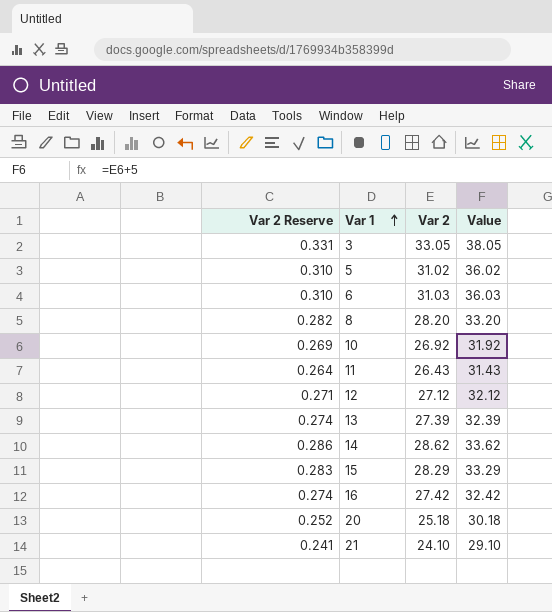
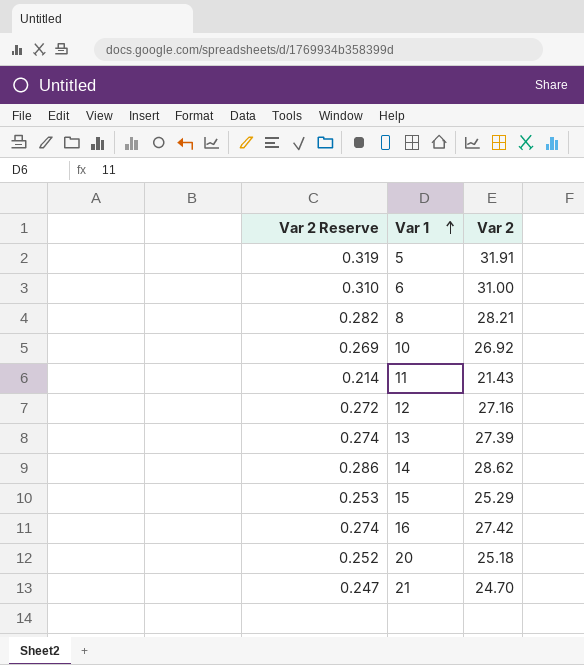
column Value | formula: [Var 2] + 5 -> none
row 3: 0.331 | 33.05 | 38.05 -> none
5 | Var 2 Reserve: 0.310 -> 0.319
5 | Var 2: 31.02 -> 31.91
6 | Var 2: 31.03 -> 31.00
8 | Var 2: 28.20 -> 28.21
11 | Var 2 Reserve: 0.264 -> 0.214
11 | Var 2: 26.43 -> 21.43
12 | Var 2 Reserve: 0.271 -> 0.272
12 | Var 2: 27.12 -> 27.16
15 | Var 2 Reserve: 0.283 -> 0.253
15 | Var 2: 28.29 -> 25.29
21 | Var 2 Reserve: 0.241 -> 0.247
21 | Var 2: 24.10 -> 24.70

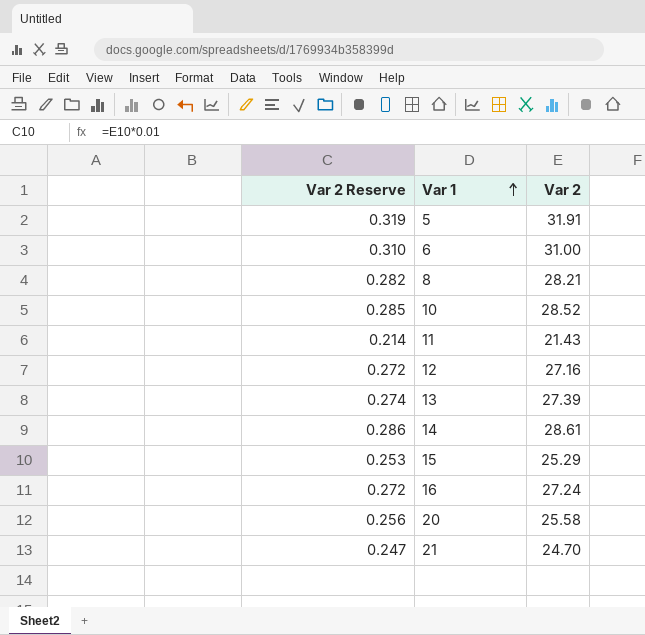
10 | Var 2 Reserve: 0.269 -> 0.285
10 | Var 2: 26.92 -> 28.52
14 | Var 2: 28.62 -> 28.61
16 | Var 2 Reserve: 0.274 -> 0.272
16 | Var 2: 27.42 -> 27.24
20 | Var 2 Reserve: 0.252 -> 0.256
20 | Var 2: 25.18 -> 25.58

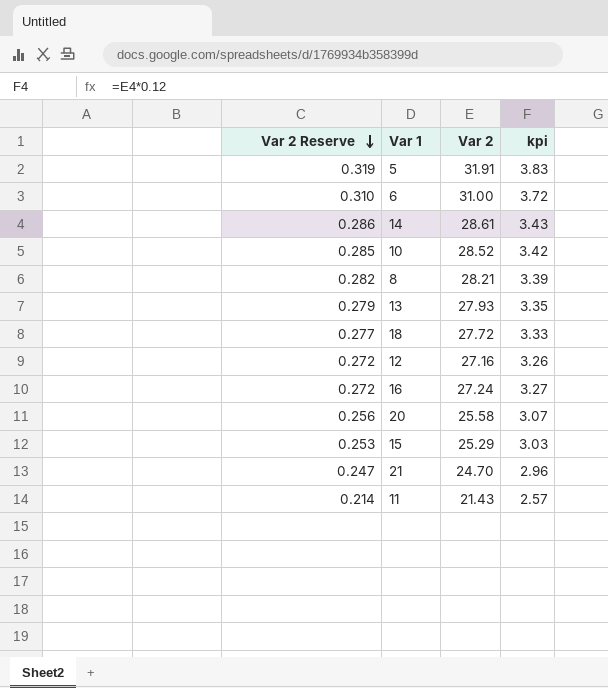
row order: Var 1 ascending -> Var 2 Reserve descending
column kpi | formula: none -> [Var 2] * 0.12
13 | Var 2 Reserve: 0.274 -> 0.279
13 | Var 2: 27.39 -> 27.93
row 18: none -> 0.277 | 27.72 | 3.33

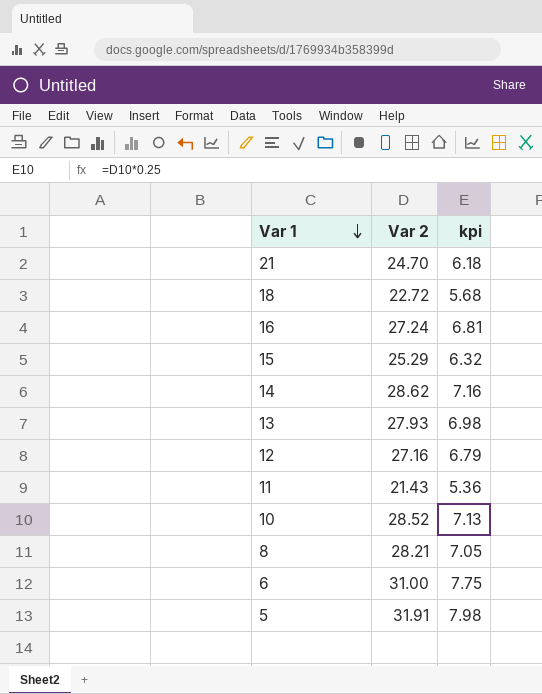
row order: Var 2 Reserve descending -> Var 1 descending
column Var 2 Reserve | formula: [Var 2] * 0.01 -> none
column kpi | formula: [Var 2] * 0.12 -> [Var 2] * 0.25
row 20: 0.256 | 25.58 | 3.07 -> none
18 | Var 2: 27.72 -> 22.72
14 | Var 2: 28.61 -> 28.62

